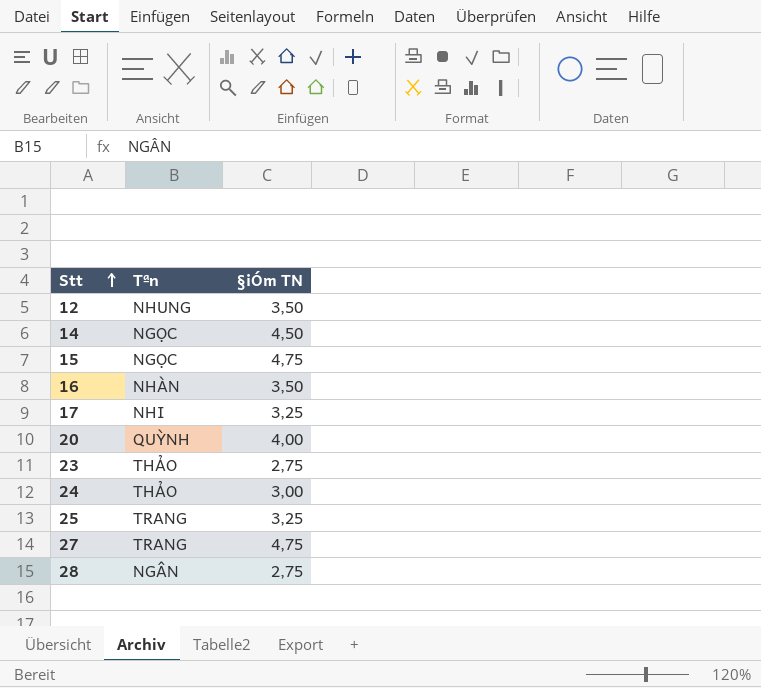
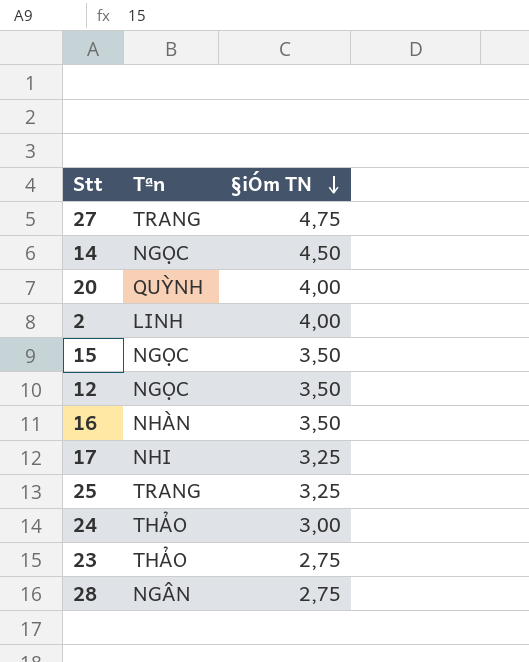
row order: Stt ascending -> §iÓm TN descending
row 2: none -> LINH | 4,00
15 | §iÓm TN: 4,75 -> 3,50
12 | Tªn: NHUNG -> NGỌC

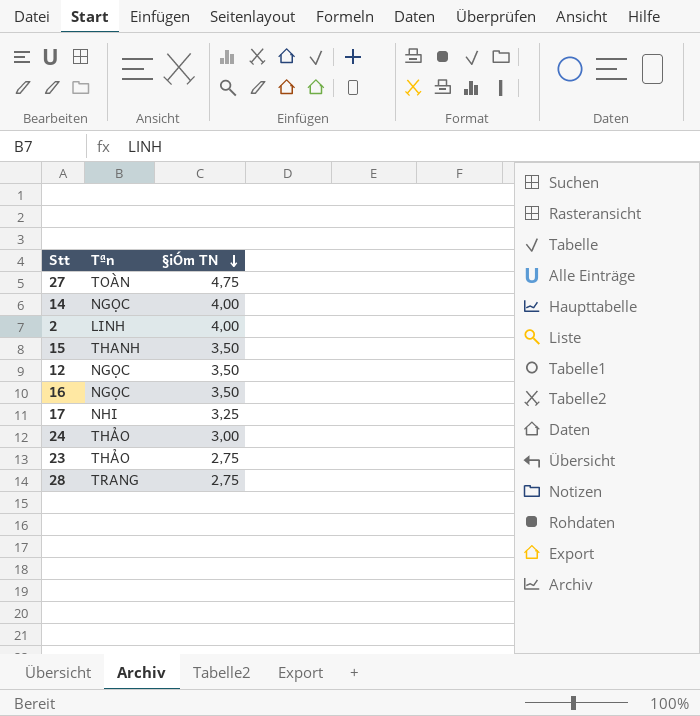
row 20: QUỲNH | 4,00 -> none
row 25: TRANG | 3,25 -> none
27 | Tªn: TRANG -> TOÀN
14 | §iÓm TN: 4,50 -> 4,00
15 | Tªn: NGỌC -> THANH
16 | Tªn: NHÀN -> NGỌC
28 | Tªn: NGÂN -> TRANG

